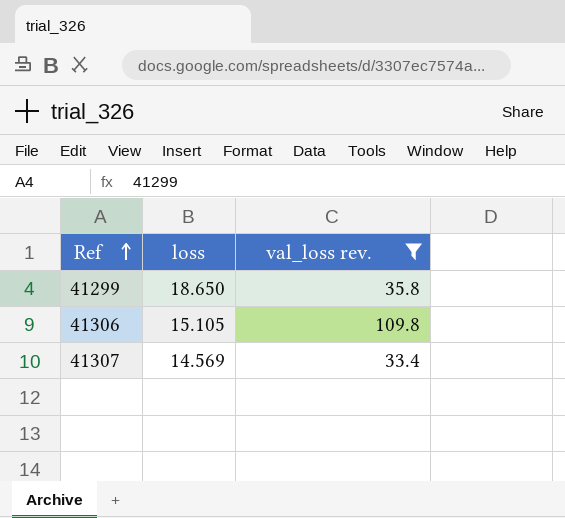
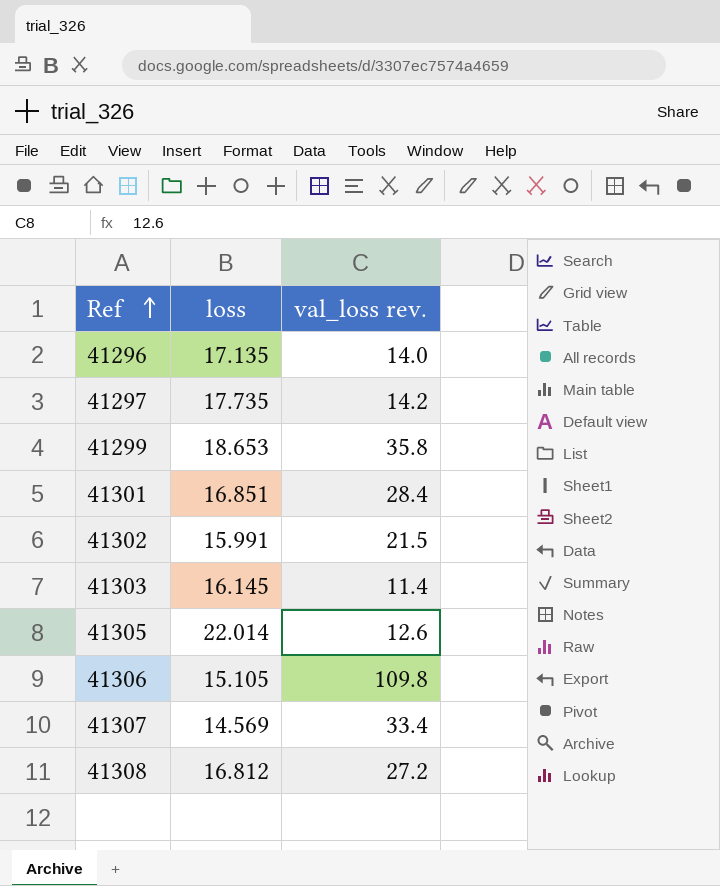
filter: val_loss rev. >= 33.4 -> none
41299 | loss: 18.650 -> 18.653

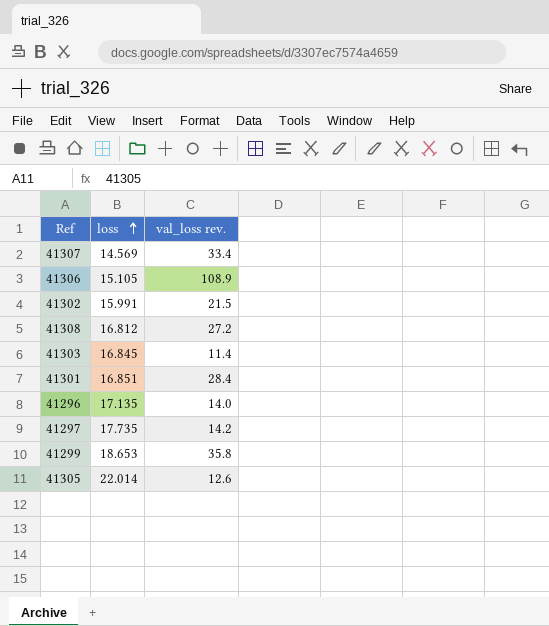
row order: Ref ascending -> loss ascending
41306 | val_loss rev.: 109.8 -> 108.9
41303 | loss: 16.145 -> 16.845

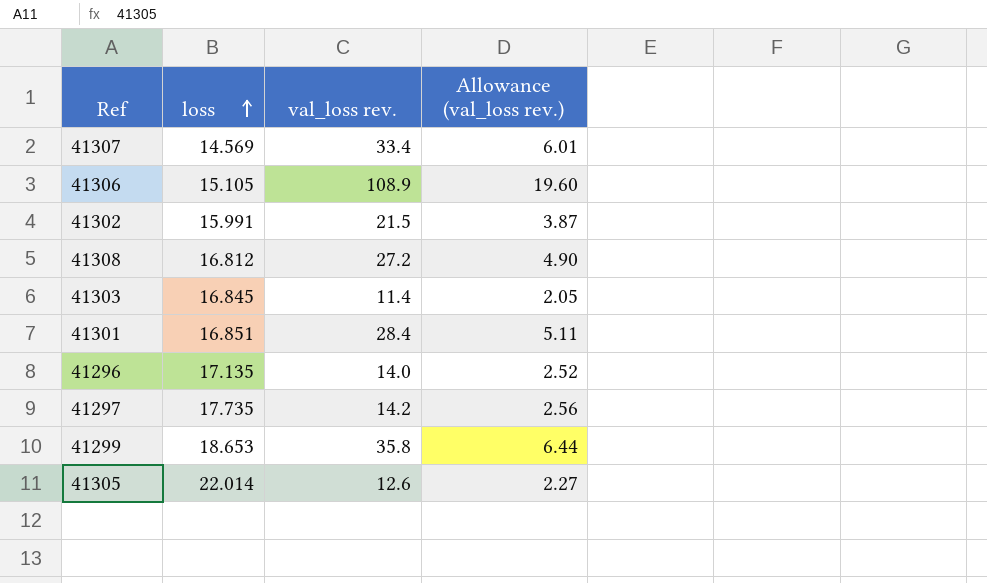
column Allowance (val_loss rev.) | formula: none -> [val_loss rev.] * 0.18

